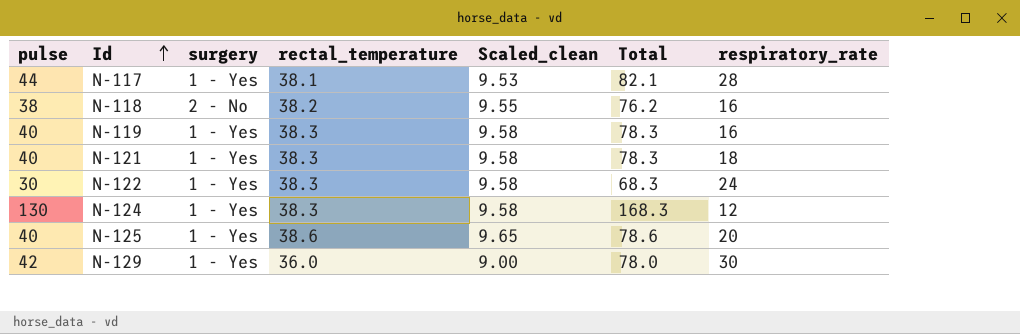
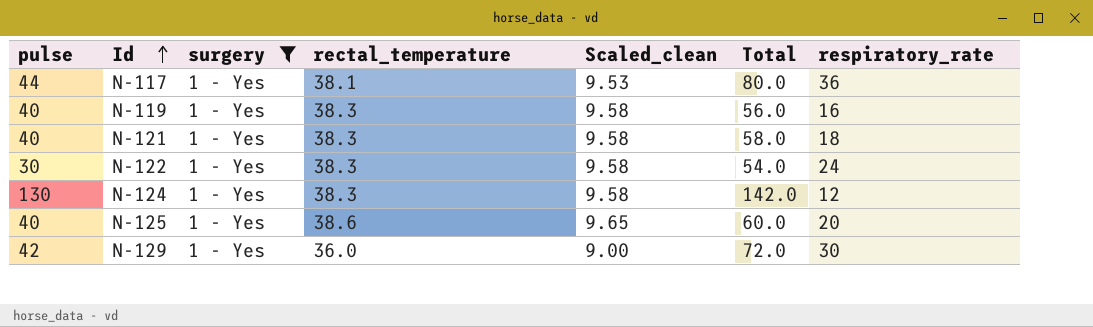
filter: none -> surgery = 1 - Yes
column Total | formula: [pulse] + [rectal_temperature] -> [pulse] + [respiratory_rate]
N-117 | respiratory_rate: 28 -> 36

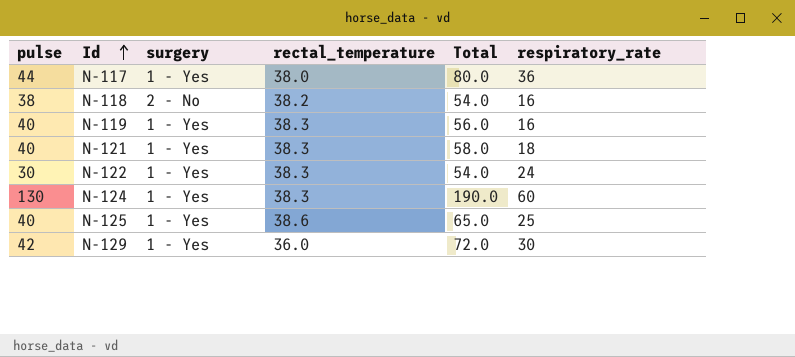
filter: surgery = 1 - Yes -> none
column Scaled_clean | formula: [rectal_temperature] * 0.25 -> none
N-117 | rectal_temperature: 38.1 -> 38.0
N-124 | Total: 142.0 -> 190.0
N-124 | respiratory_rate: 12 -> 60
N-125 | Total: 60.0 -> 65.0
N-125 | respiratory_rate: 20 -> 25

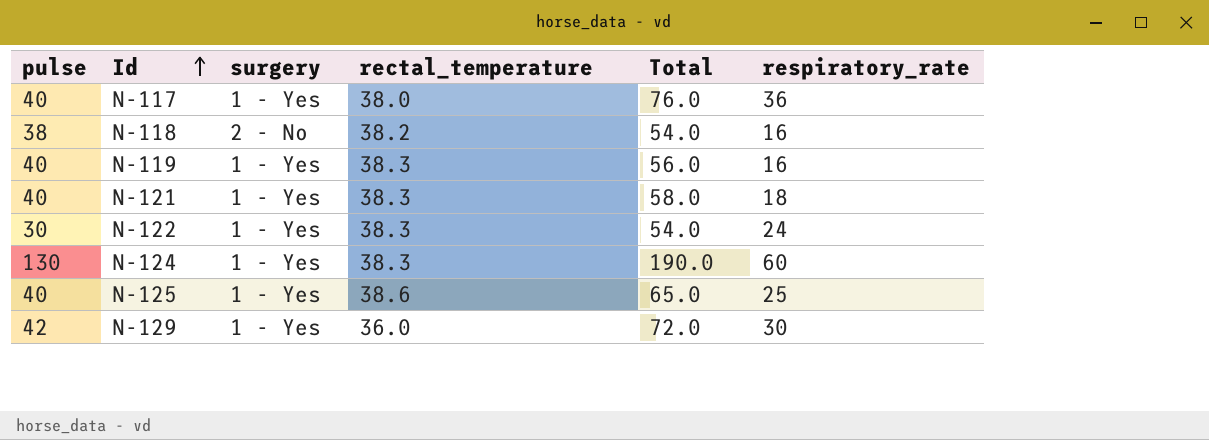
N-117 | pulse: 44 -> 40
N-117 | Total: 80.0 -> 76.0

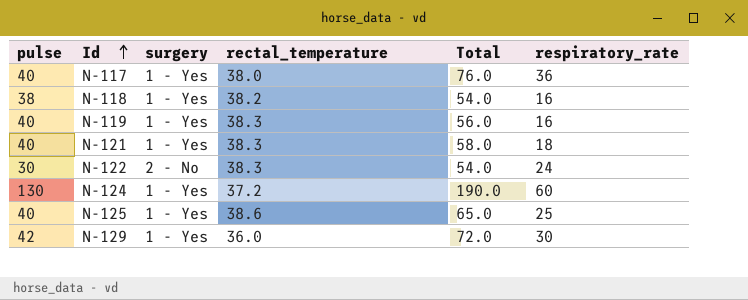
N-118 | surgery: 2 - No -> 1 - Yes
N-122 | surgery: 1 - Yes -> 2 - No
N-124 | rectal_temperature: 38.3 -> 37.2

